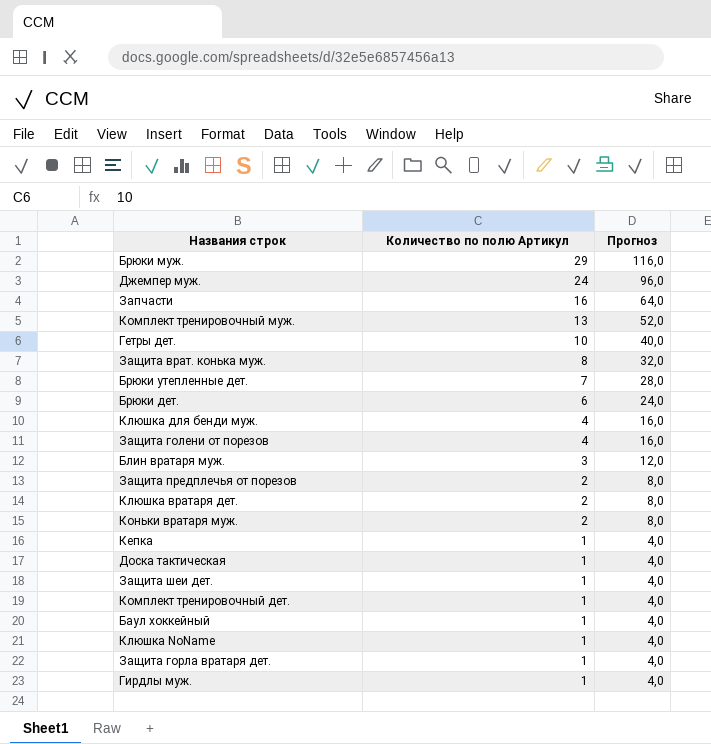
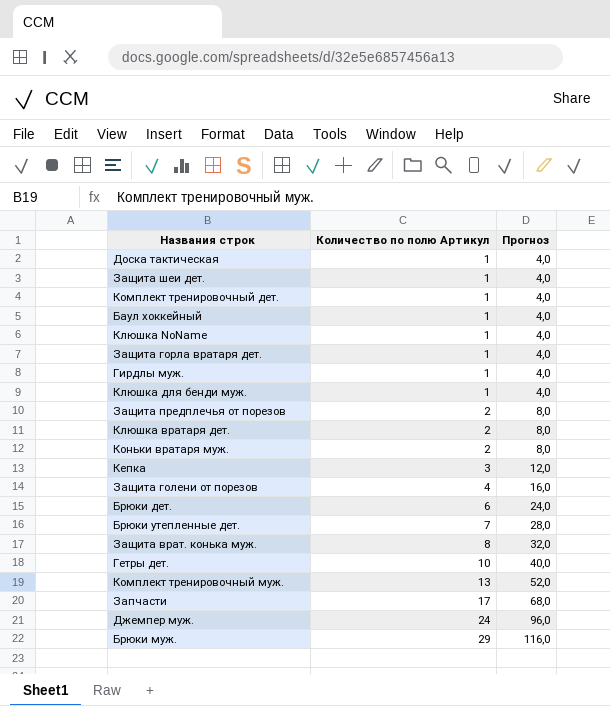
row order: Количество по полю Артикул descending -> Количество по полю Артикул ascending
row Блин вратаря муж.: 3 | 12,0 -> none
Клюшка для бенди муж. | Количество по полю Артикул: 4 -> 1
Клюшка для бенди муж. | Прогноз: 16,0 -> 4,0
Кепка | Количество по полю Артикул: 1 -> 3
Кепка | Прогноз: 4,0 -> 12,0
Запчасти | Количество по полю Артикул: 16 -> 17
Запчасти | Прогноз: 64,0 -> 68,0

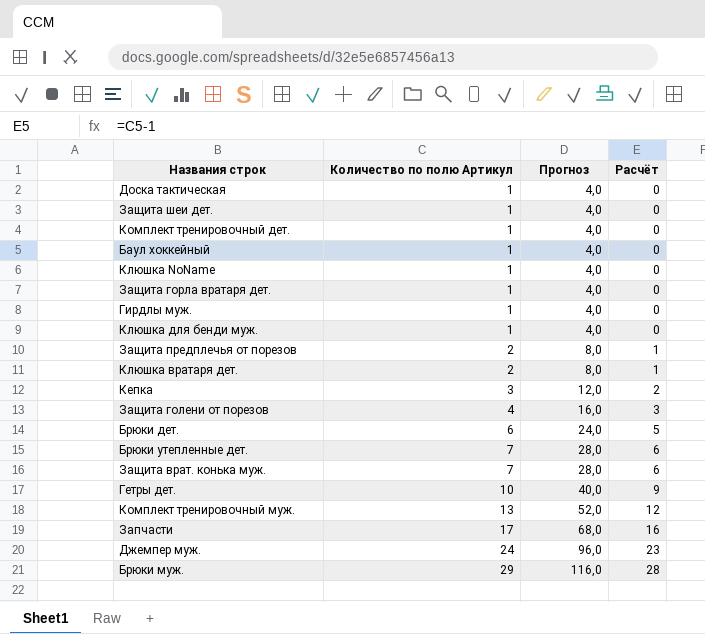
column Расчёт | formula: none -> [Количество по полю Артикул] - 1
row Коньки вратаря муж.: 2 | 8,0 -> none
Защита врат. конька муж. | Количество по полю Артикул: 8 -> 7
Защита врат. конька муж. | Прогноз: 32,0 -> 28,0

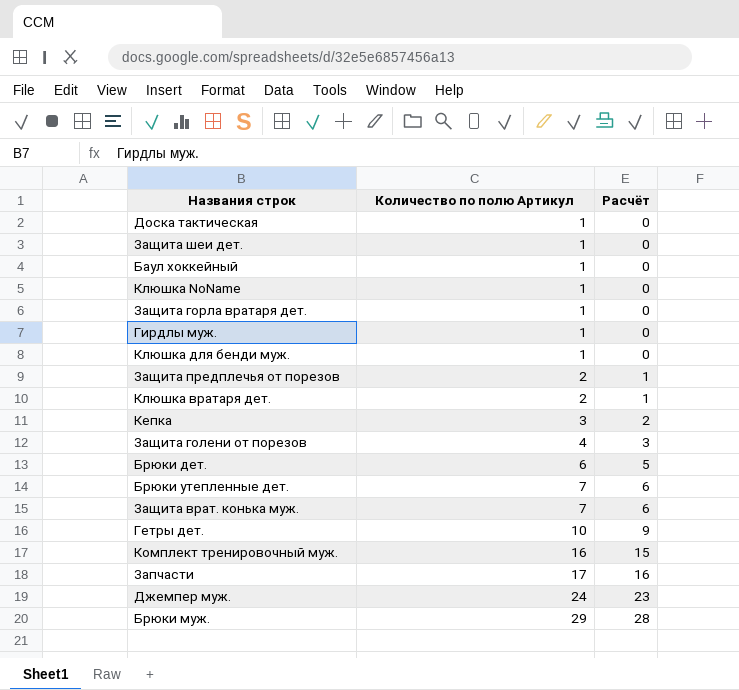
column Прогноз | formula: [Количество по полю Артикул] * 4 -> none
row Комплект тренировочный дет.: 1 | 4,0 | 0 -> none
Комплект тренировочный муж. | Количество по полю Артикул: 13 -> 16
Комплект тренировочный муж. | Расчёт: 12 -> 15

